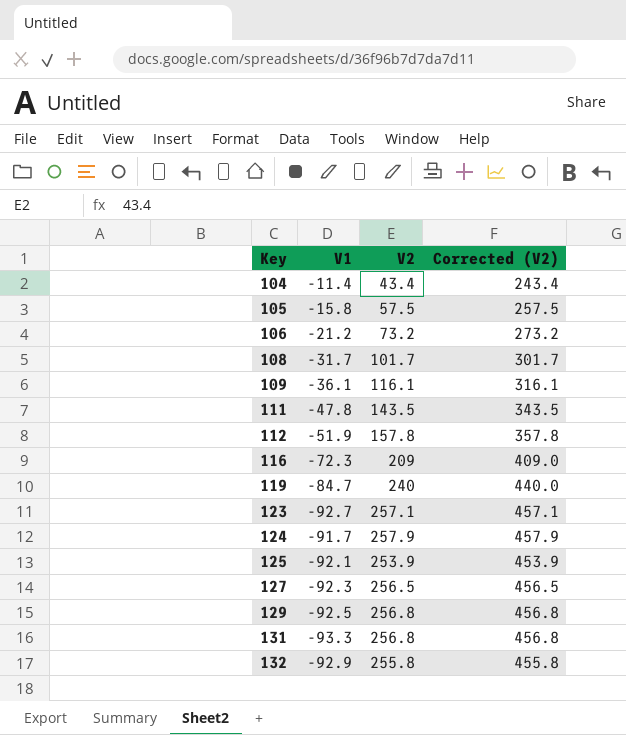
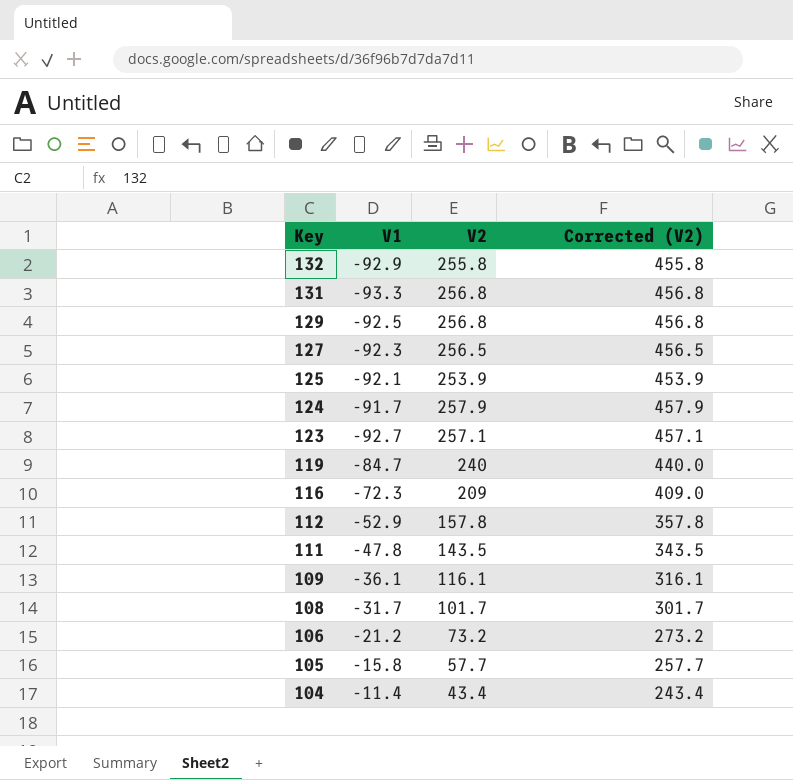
row order: Key ascending -> Key descending
112 | V1: -51.9 -> -52.9
105 | V2: 57.5 -> 57.7
105 | Corrected (V2): 257.5 -> 257.7

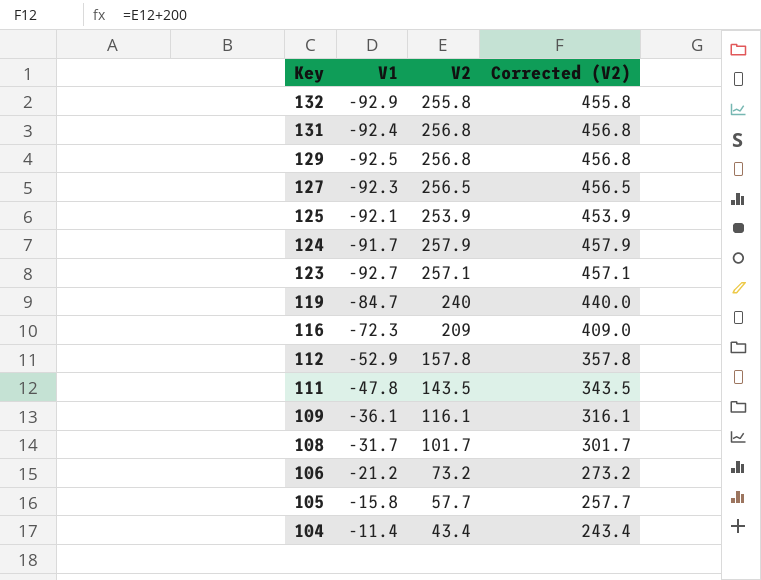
131 | V1: -93.3 -> -92.4

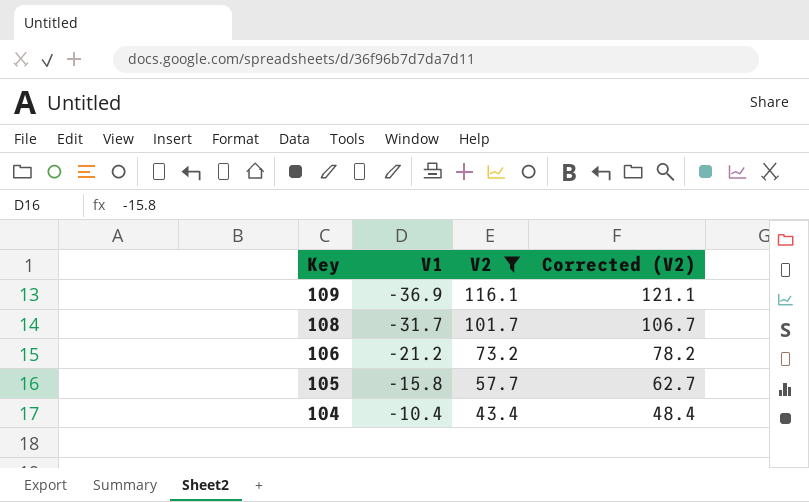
filter: none -> V2 <= 116.1
column Corrected (V2) | formula: [V2] + 200 -> [V2] + 5
109 | V1: -36.1 -> -36.9
104 | V1: -11.4 -> -10.4

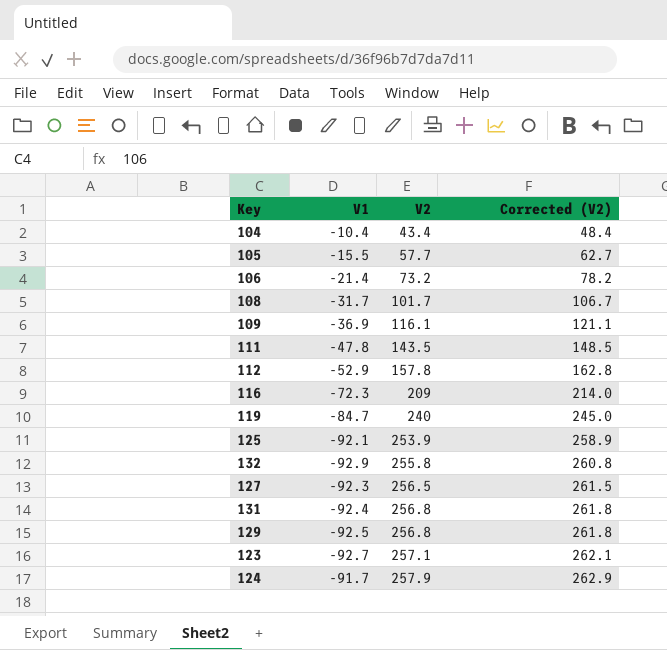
filter: V2 <= 116.1 -> none
row order: Key descending -> V2 ascending
105 | V1: -15.8 -> -15.5
106 | V1: -21.2 -> -21.4

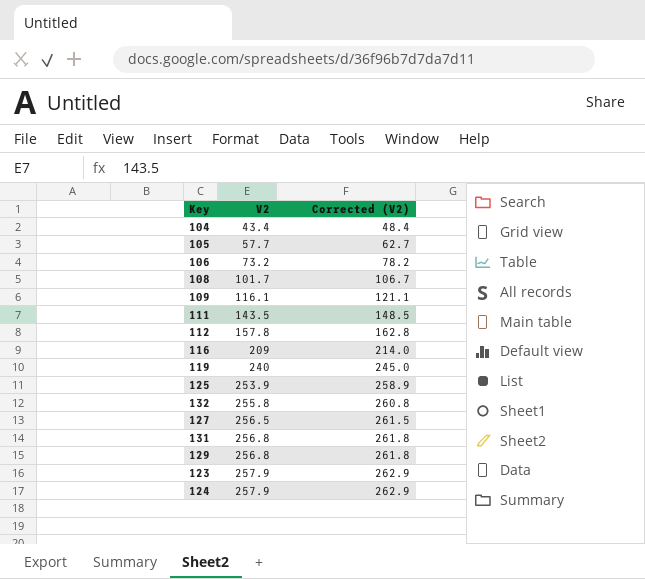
column V1 | position: 2 -> none
123 | V2: 257.1 -> 257.9
123 | Corrected (V2): 262.1 -> 262.9

